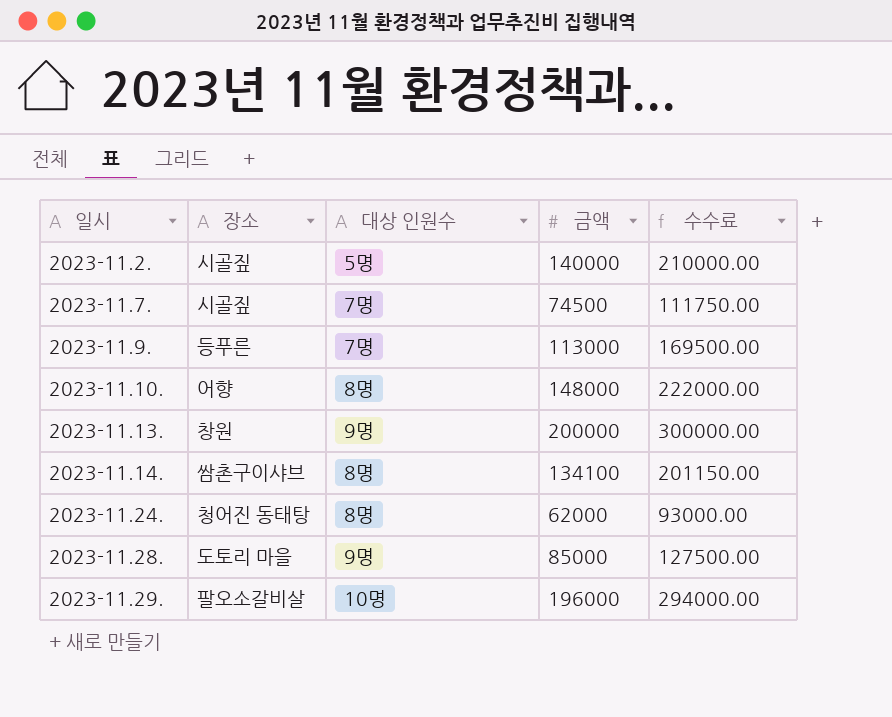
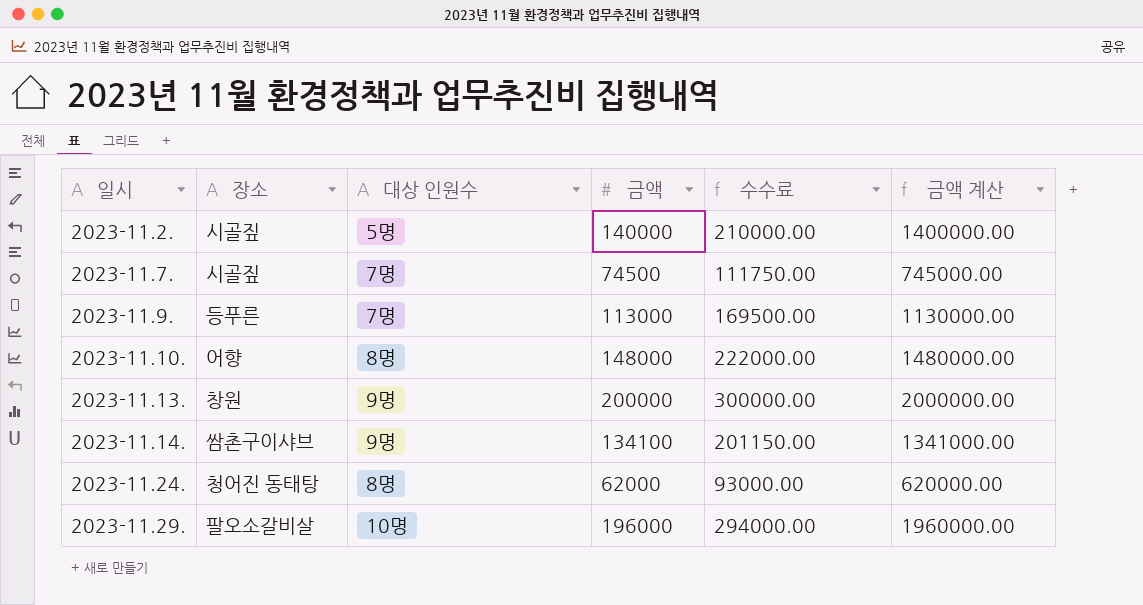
column 금액 계산 | formula: none -> [금액] * 10
row 2023-11.28.: 도토리 마을 | 9명 | 85000 | 127500.00 -> none
2023-11.14. | 대상 인원수: 8명 -> 9명

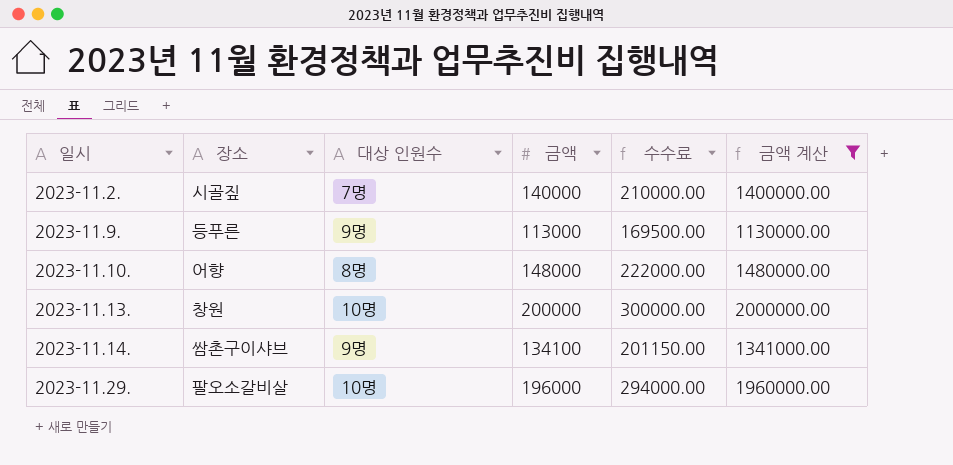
filter: none -> 금액 계산 >= 1130000.00
2023-11.2. | 대상 인원수: 5명 -> 7명
2023-11.9. | 대상 인원수: 7명 -> 9명
2023-11.13. | 대상 인원수: 9명 -> 10명

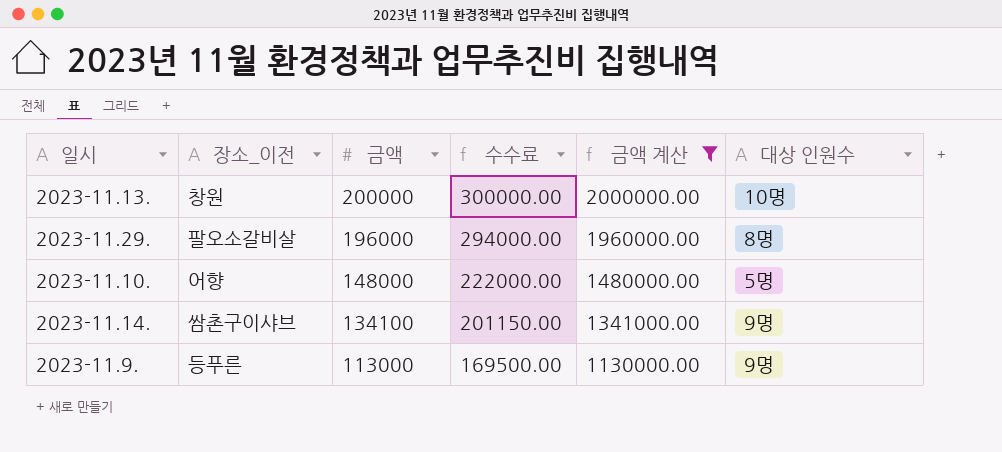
row order: 일시 ascending -> 금액 descending
column name: 장소 -> 장소_이전
column 대상 인원수 | position: 3 -> 6
row 2023-11.2.: 시골짚 | 7명 | 140000 | 210000.00 | 1400000.00 -> none
2023-11.29. | 대상 인원수: 10명 -> 8명
2023-11.10. | 대상 인원수: 8명 -> 5명

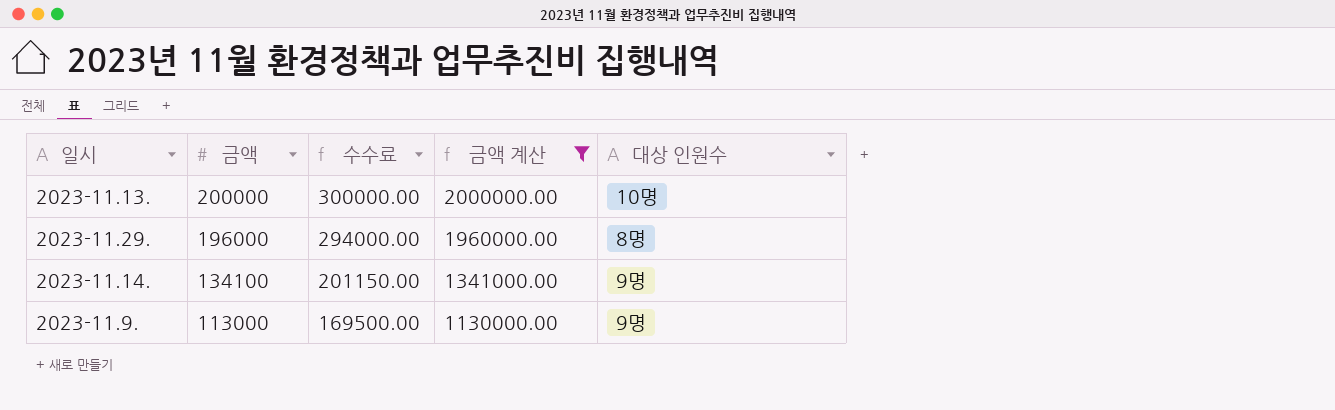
column 장소_이전 | position: 2 -> none
row 2023-11.10.: 어향 | 148000 | 222000.00 | 1480000.00 | 5명 -> none

